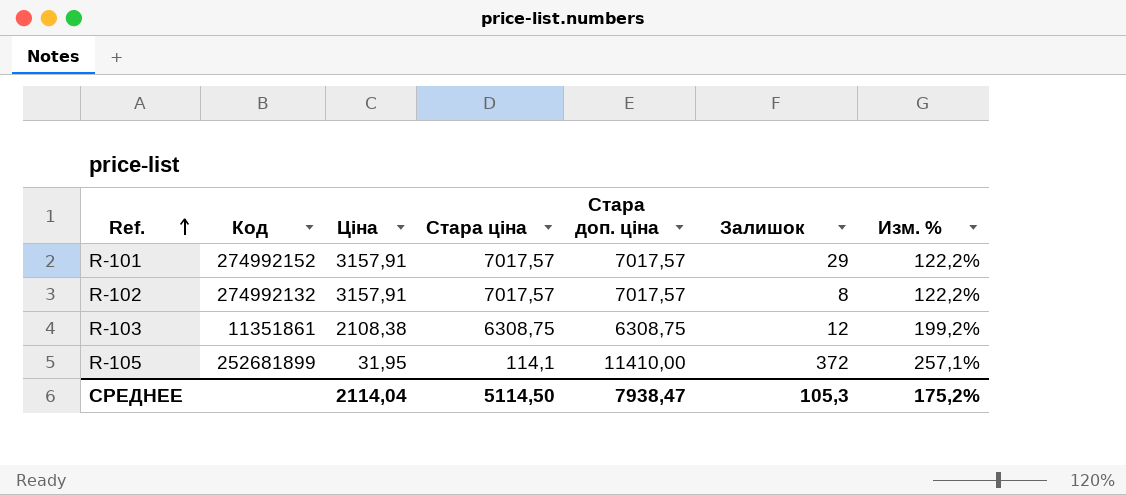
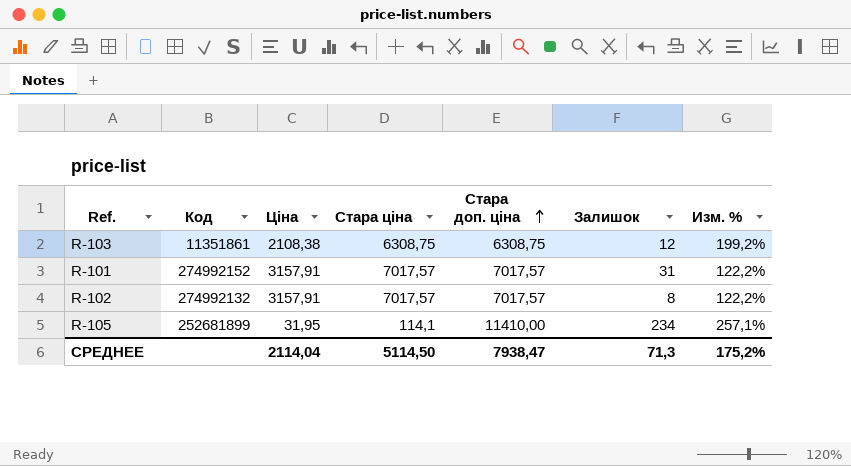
row order: Ref. ascending -> Стара доп. ціна ascending
R-101 | Залишок: 29 -> 31
R-105 | Залишок: 372 -> 234
СРЕДНЕЕ | Залишок: 105,3 -> 71,3

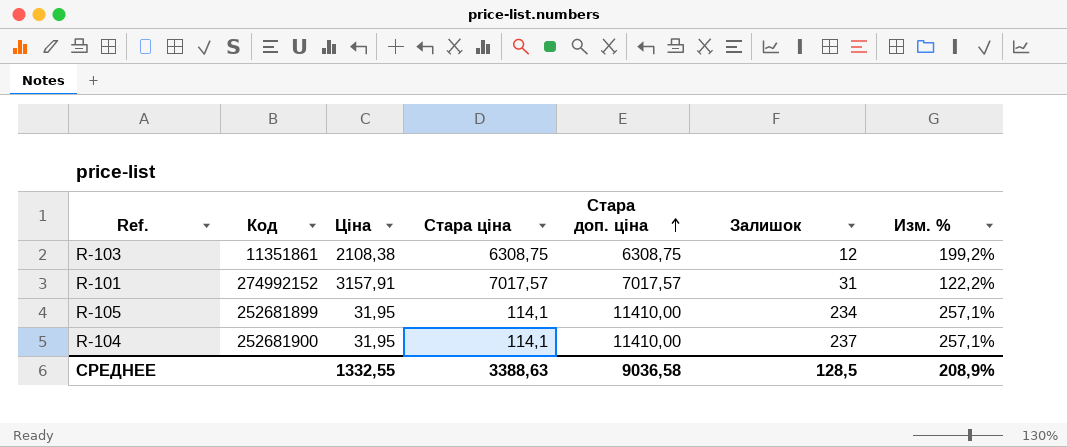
row R-102: 274992132 | 3157,91 | 7017,57 | 7017,57 | 8 | 122,2% -> none
row R-104: none -> 252681900 | 31,95 | 114,1 | 11410,00 | 237 | 257,1%
СРЕДНЕЕ | Ціна: 2114,04 -> 1332,55
СРЕДНЕЕ | Стара ціна: 5114,50 -> 3388,63
СРЕДНЕЕ | Стара доп. ціна: 7938,47 -> 9036,58
СРЕДНЕЕ | Залишок: 71,3 -> 128,5
СРЕДНЕЕ | Изм. %: 175,2% -> 208,9%

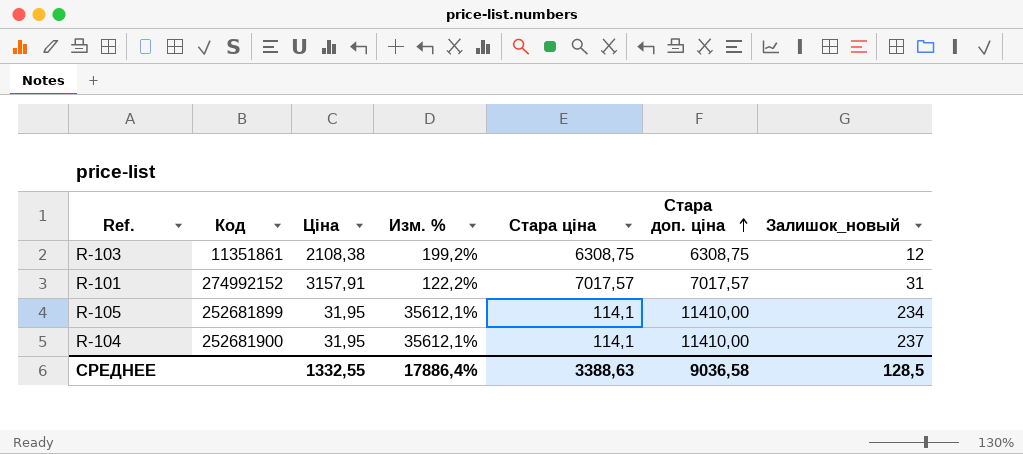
column Изм. % | formula: ([Стара ціна] - [Ціна]) / [Ціна] -> ([Стара доп. ціна] - [Ціна]) / [Ціна]
column Изм. % | position: 7 -> 4
column name: Залишок -> Залишок_новый
СРЕДНЕЕ | Изм. %: 208,9% -> 17886,4%

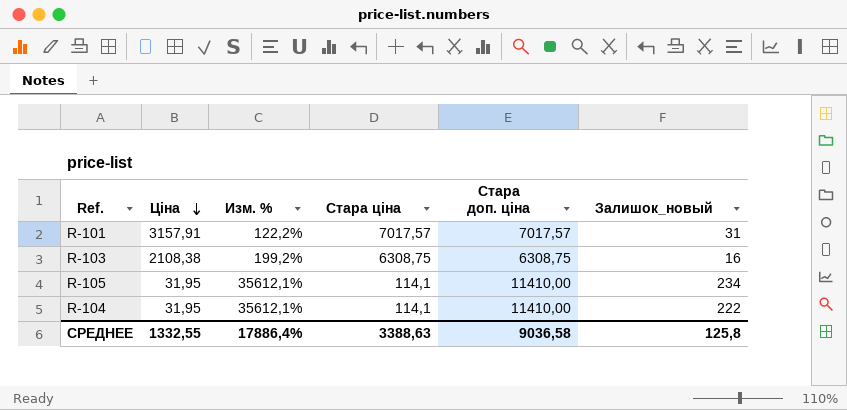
row order: Стара доп. ціна ascending -> Ціна descending
column Код | position: 2 -> none
R-103 | Залишок_новый: 12 -> 16
R-104 | Залишок_новый: 237 -> 222
СРЕДНЕЕ | Залишок_новый: 128,5 -> 125,8

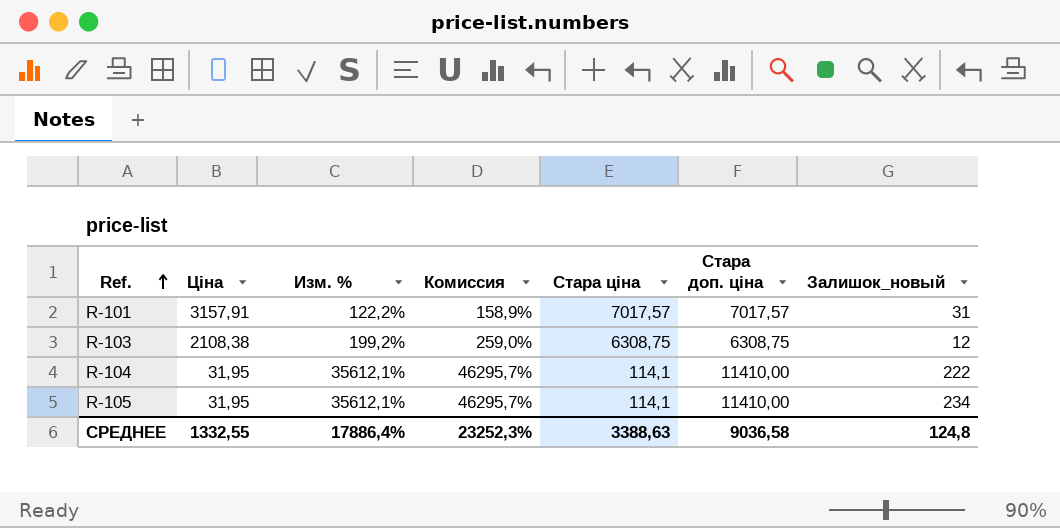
row order: Ціна descending -> Ref. ascending
column Комиссия | formula: none -> [Изм. %] * 1,3
R-103 | Залишок_новый: 16 -> 12
СРЕДНЕЕ | Залишок_новый: 125,8 -> 124,8

